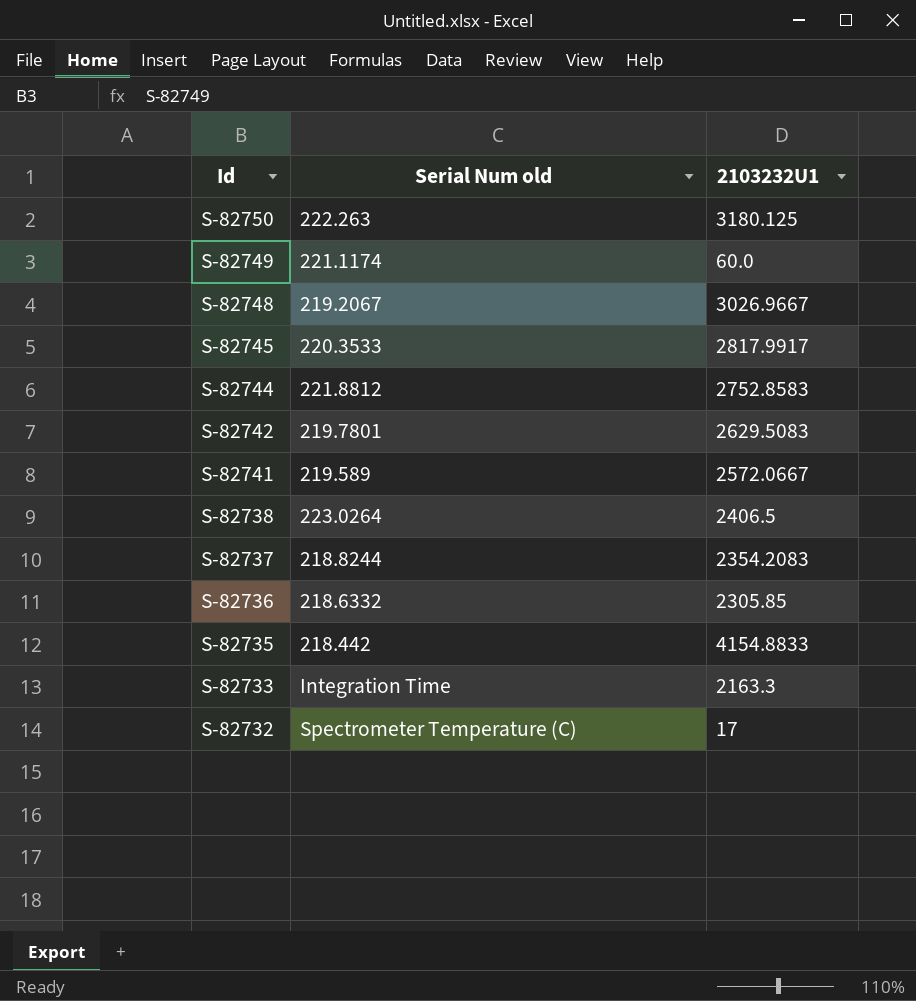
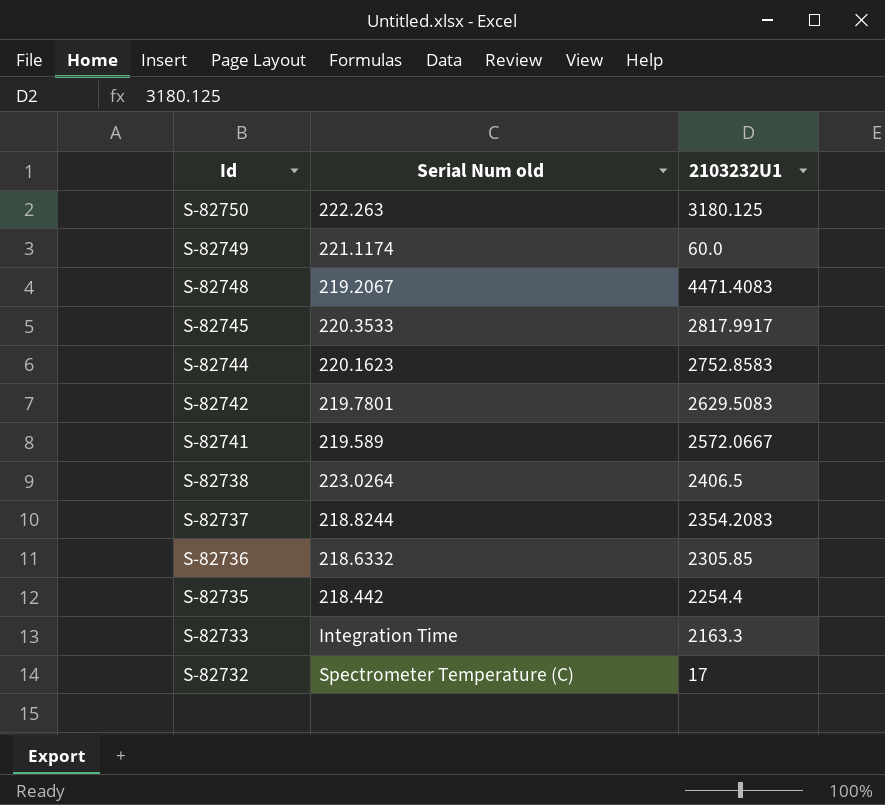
S-82748 | 2103232U1: 3026.9667 -> 4471.4083
S-82744 | Serial Num old: 221.8812 -> 220.1623
S-82735 | 2103232U1: 4154.8833 -> 2254.4

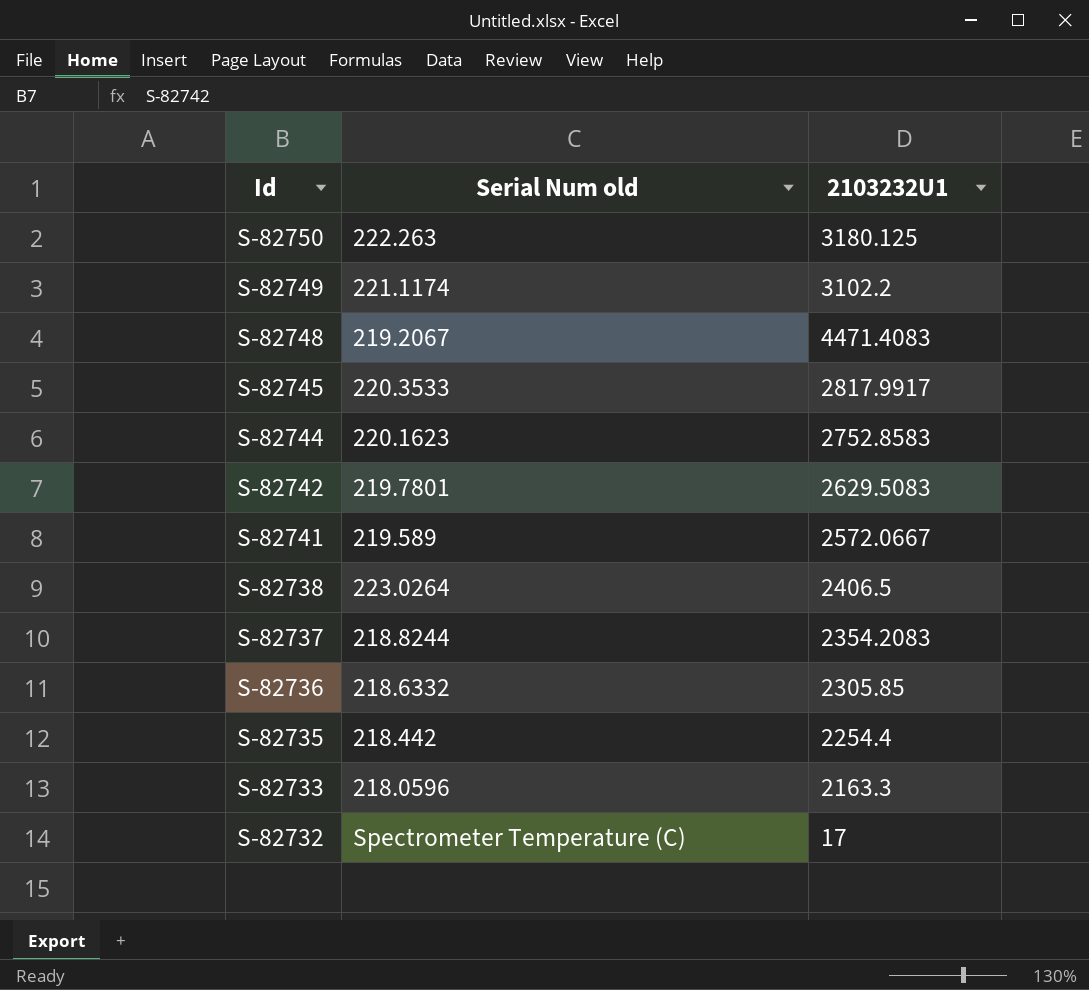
S-82749 | 2103232U1: 60.0 -> 3102.2
S-82733 | Serial Num old: Integration Time -> 218.0596

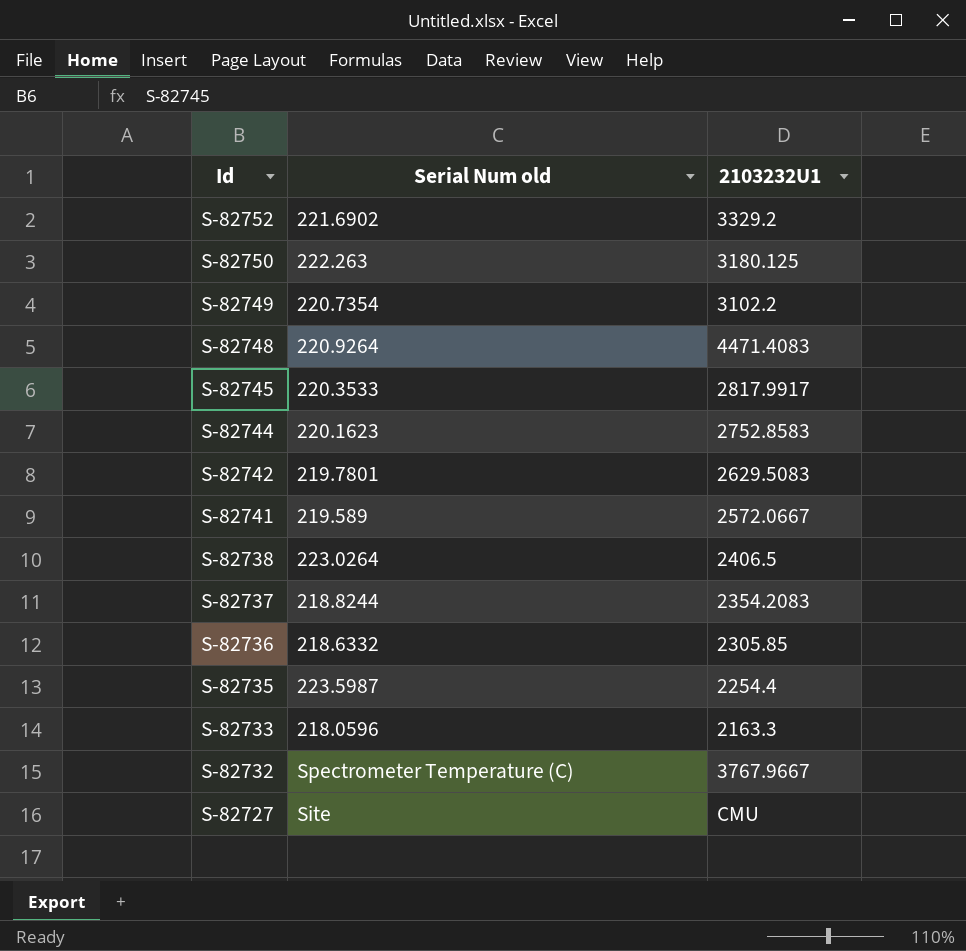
row S-82752: none -> 221.6902 | 3329.2
S-82749 | Serial Num old: 221.1174 -> 220.7354
S-82748 | Serial Num old: 219.2067 -> 220.9264
S-82735 | Serial Num old: 218.442 -> 223.5987
S-82732 | 2103232U1: 17 -> 3767.9667
row S-82727: none -> Site | CMU

